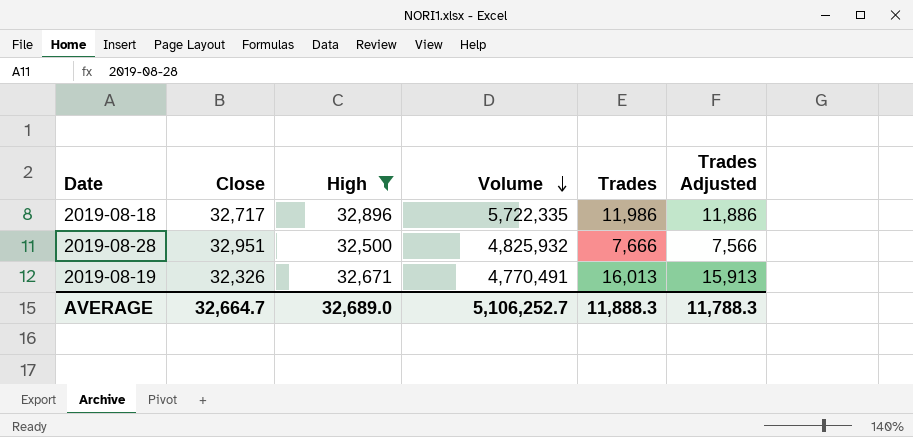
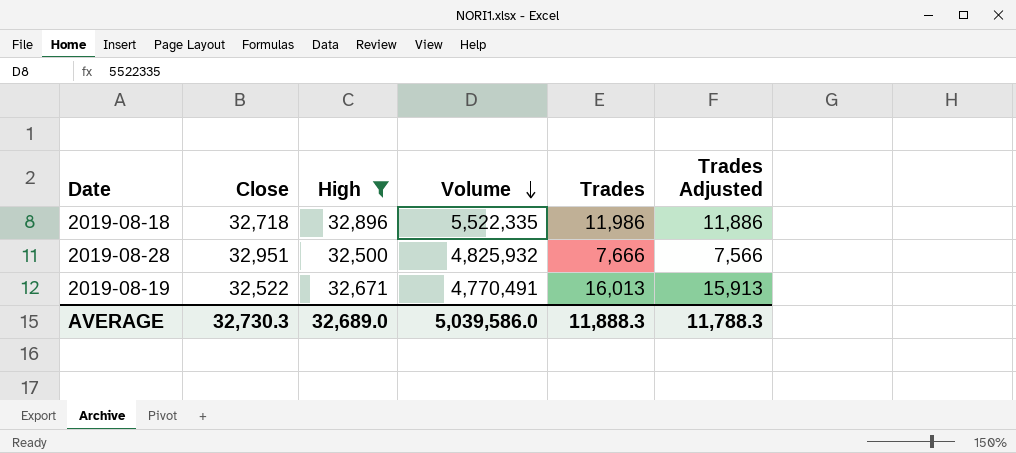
2019-08-18 | Close: 32,717 -> 32,718
2019-08-18 | Volume: 5,722,335 -> 5,522,335
2019-08-19 | Close: 32,326 -> 32,522
AVERAGE | Close: 32,664.7 -> 32,730.3
AVERAGE | Volume: 5,106,252.7 -> 5,039,586.0

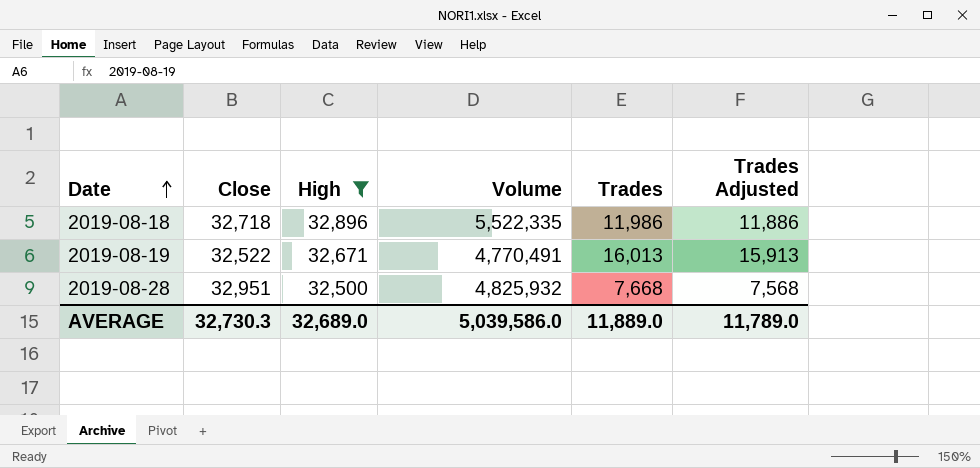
row order: Volume descending -> Date ascending
2019-08-28 | Trades: 7,666 -> 7,668
2019-08-28 | Trades Adjusted: 7,566 -> 7,568
AVERAGE | Trades: 11,888.3 -> 11,889.0
AVERAGE | Trades Adjusted: 11,788.3 -> 11,789.0

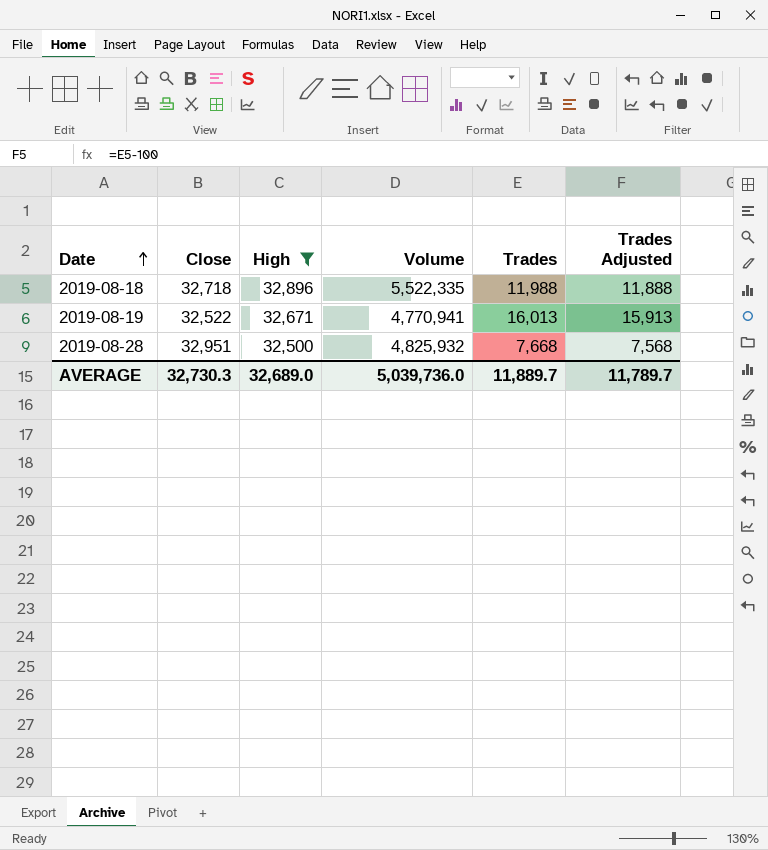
2019-08-18 | Trades: 11,986 -> 11,988
2019-08-18 | Trades Adjusted: 11,886 -> 11,888
2019-08-19 | Volume: 4,770,491 -> 4,770,941
AVERAGE | Volume: 5,039,586.0 -> 5,039,736.0
AVERAGE | Trades: 11,889.0 -> 11,889.7
AVERAGE | Trades Adjusted: 11,789.0 -> 11,789.7

